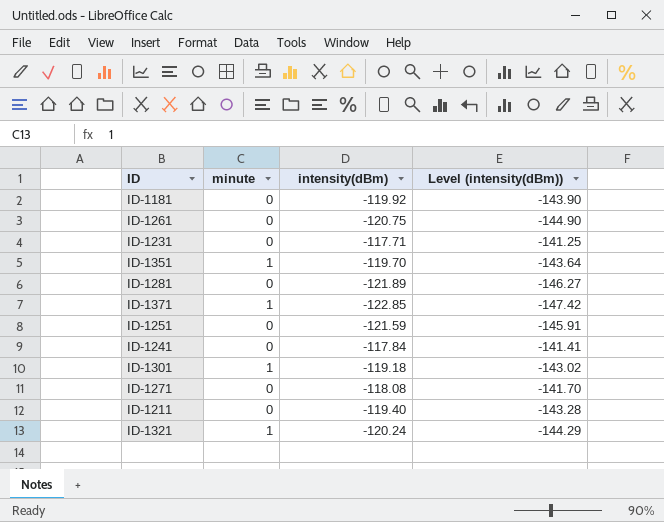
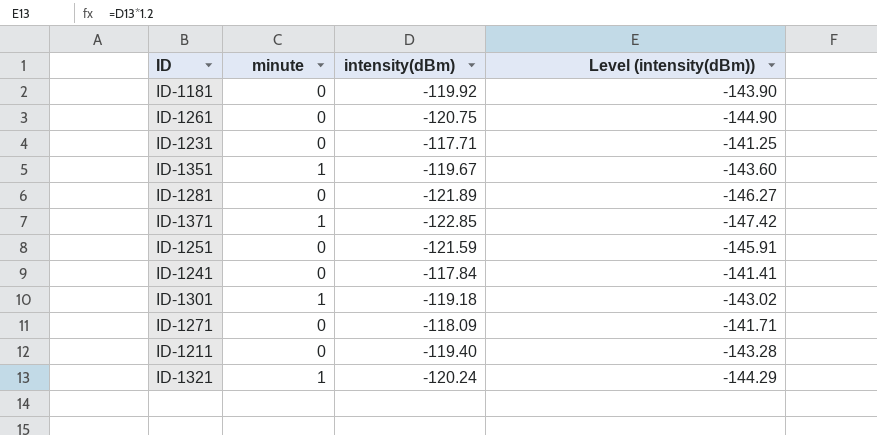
ID-1351 | intensity(dBm): -119.70 -> -119.67
ID-1351 | Level (intensity(dBm)): -143.64 -> -143.60
ID-1271 | intensity(dBm): -118.08 -> -118.09
ID-1271 | Level (intensity(dBm)): -141.70 -> -141.71

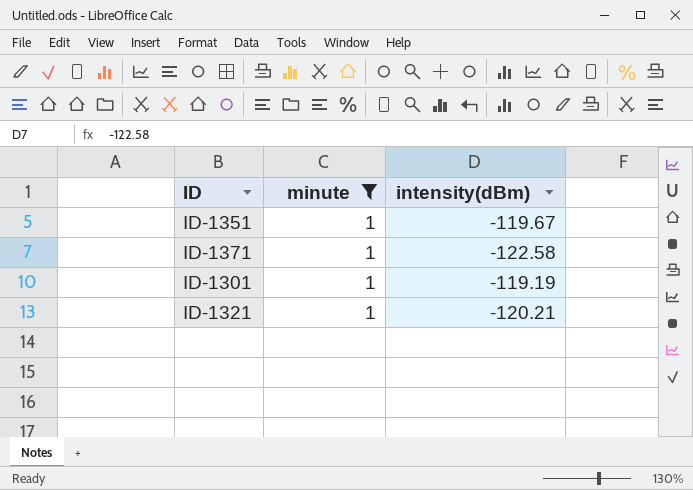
filter: none -> minute = 1
column Level (intensity(dBm)) | formula: [intensity(dBm)] * 1.2 -> none
ID-1371 | intensity(dBm): -122.85 -> -122.58
ID-1301 | intensity(dBm): -119.18 -> -119.19
ID-1321 | intensity(dBm): -120.24 -> -120.21

